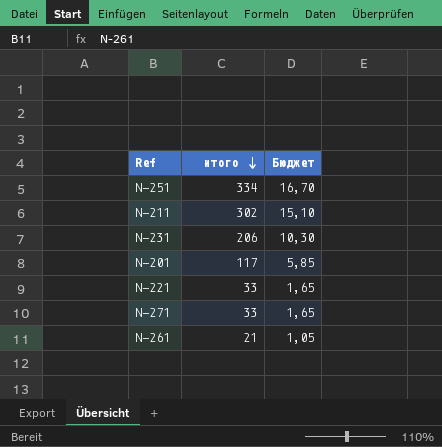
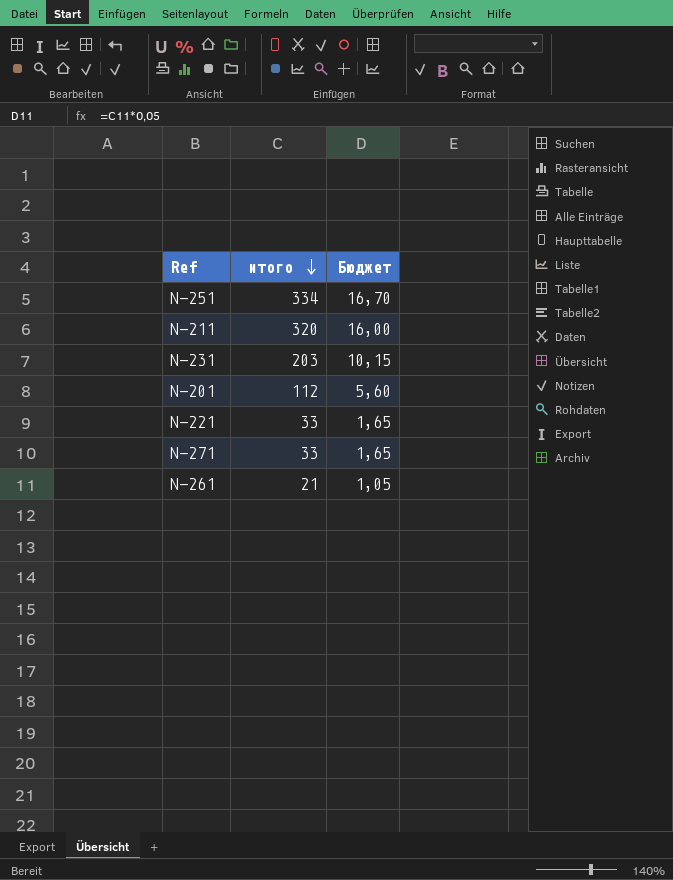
N-211 | итого: 302 -> 320
N-211 | Бюджет: 15,10 -> 16,00
N-231 | итого: 206 -> 203
N-231 | Бюджет: 10,30 -> 10,15
N-201 | итого: 117 -> 112
N-201 | Бюджет: 5,85 -> 5,60

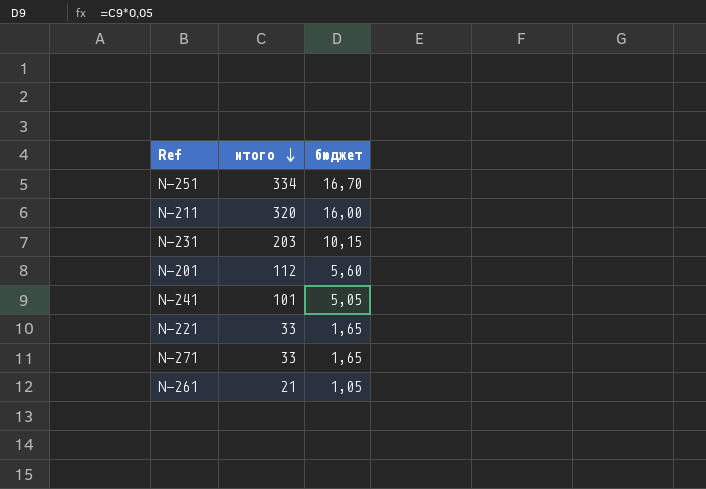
column name: Бюджет -> бюджет
row N-241: none -> 101 | 5,05

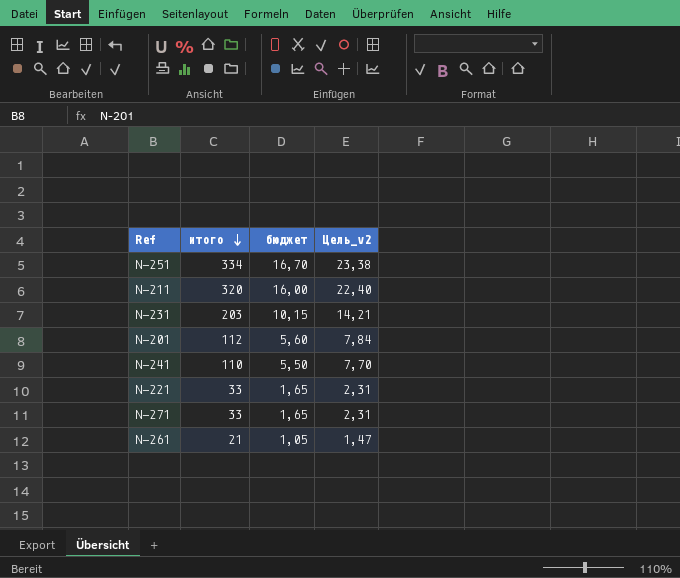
column Цель_v2 | formula: none -> [итого] * 0,07
N-241 | итого: 101 -> 110
N-241 | бюджет: 5,05 -> 5,50

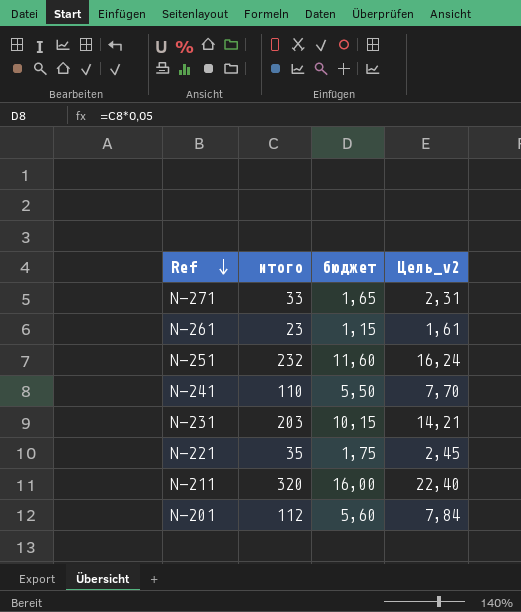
row order: итого descending -> Ref descending
N-261 | итого: 21 -> 23
N-261 | бюджет: 1,05 -> 1,15
N-261 | Цель_v2: 1,47 -> 1,61
N-251 | итого: 334 -> 232
N-251 | бюджет: 16,70 -> 11,60
N-251 | Цель_v2: 23,38 -> 16,24
N-221 | итого: 33 -> 35
N-221 | бюджет: 1,65 -> 1,75
N-221 | Цель_v2: 2,31 -> 2,45

